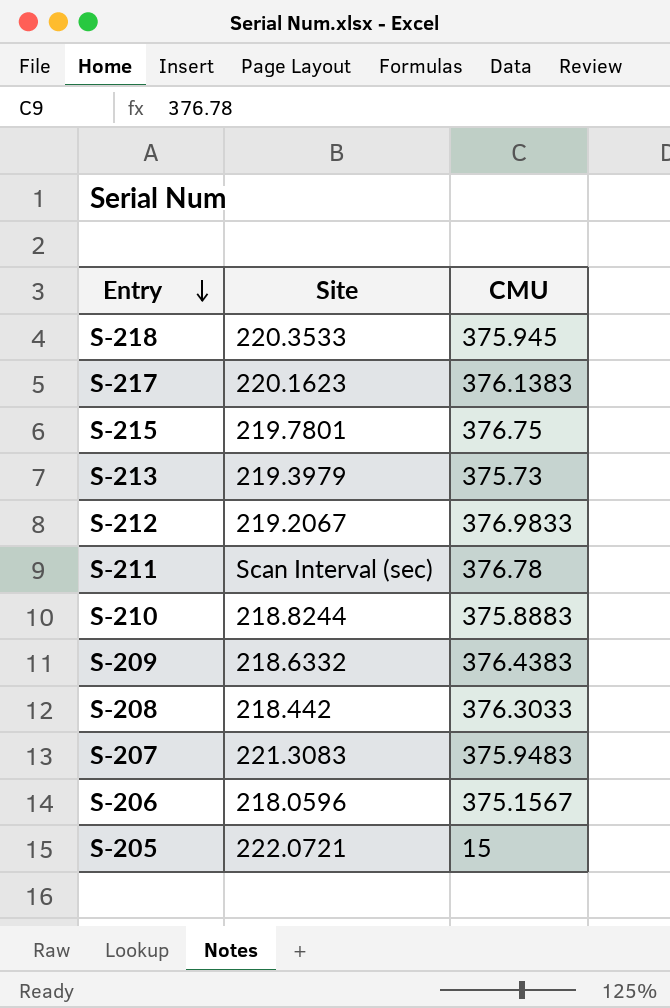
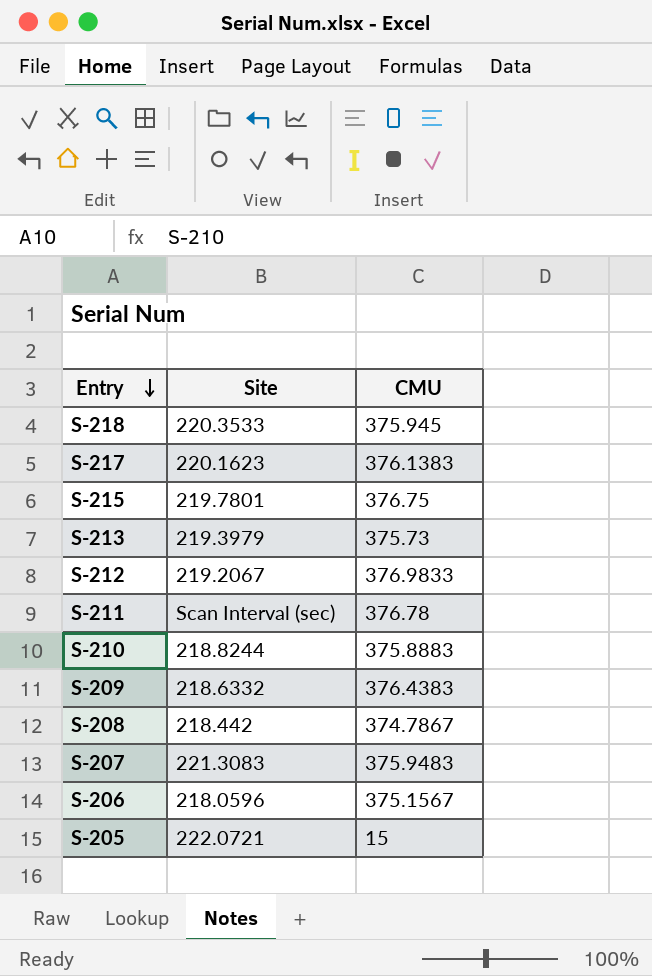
S-208 | CMU: 376.3033 -> 374.7867

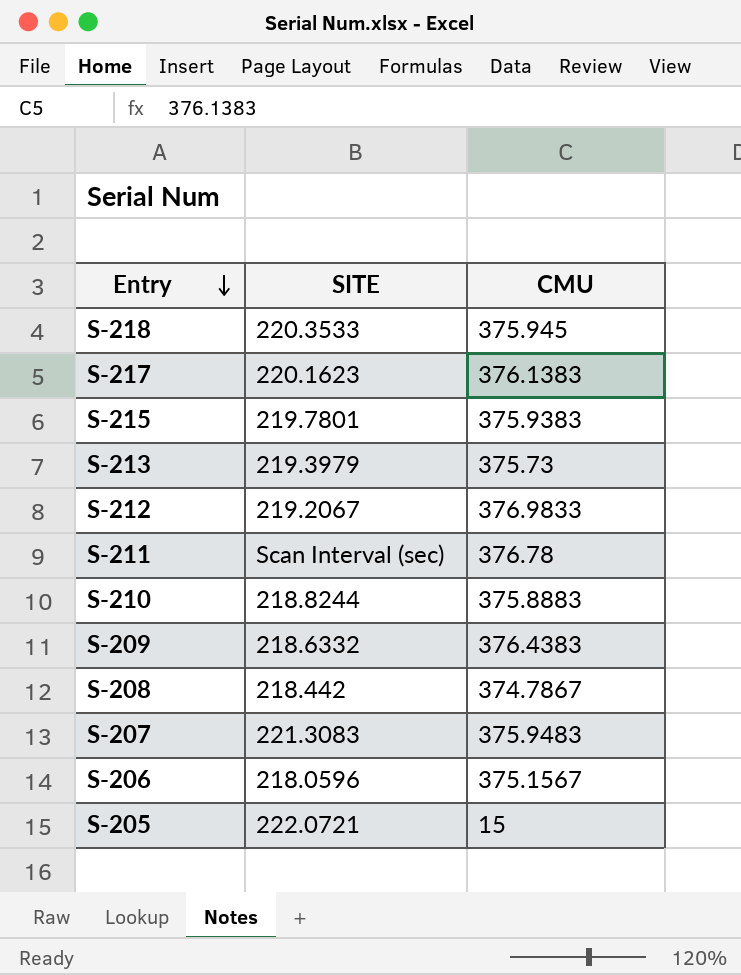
column name: Site -> SITE
S-215 | CMU: 376.75 -> 375.9383

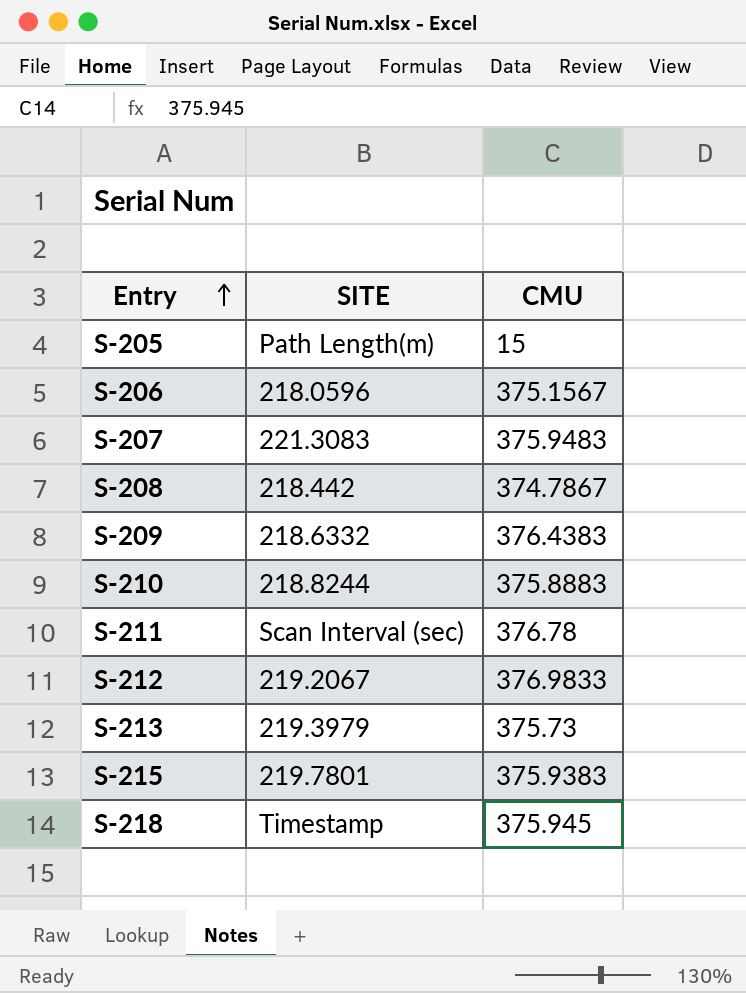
row order: Entry descending -> Entry ascending
row S-217: 220.1623 | 376.1383 -> none
S-205 | SITE: 222.0721 -> Path Length(m)
S-218 | SITE: 220.3533 -> Timestamp

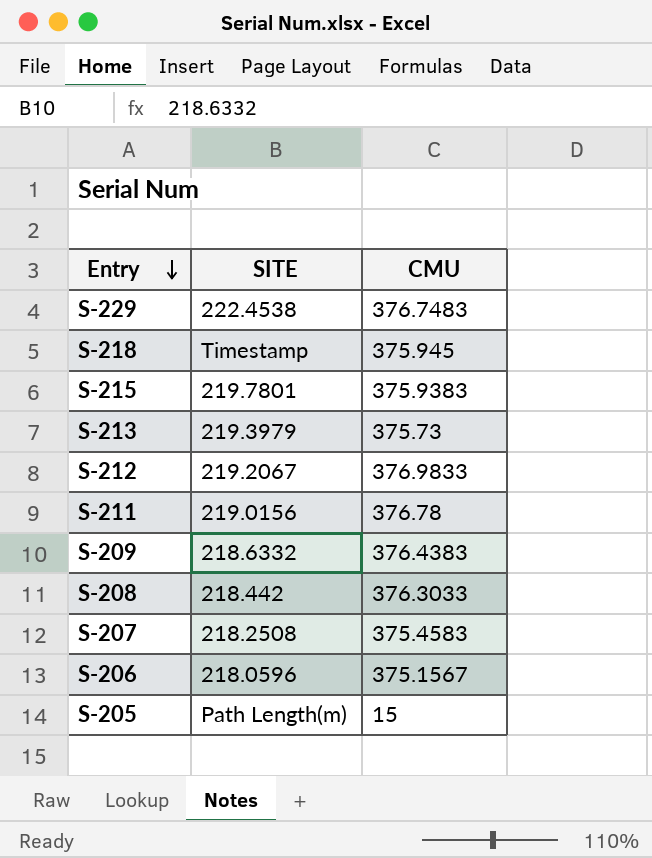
row order: Entry ascending -> Entry descending
row S-210: 218.8244 | 375.8883 -> none
row S-229: none -> 222.4538 | 376.7483
S-211 | SITE: Scan Interval (sec) -> 219.0156
S-208 | CMU: 374.7867 -> 376.3033
S-207 | SITE: 221.3083 -> 218.2508
S-207 | CMU: 375.9483 -> 375.4583

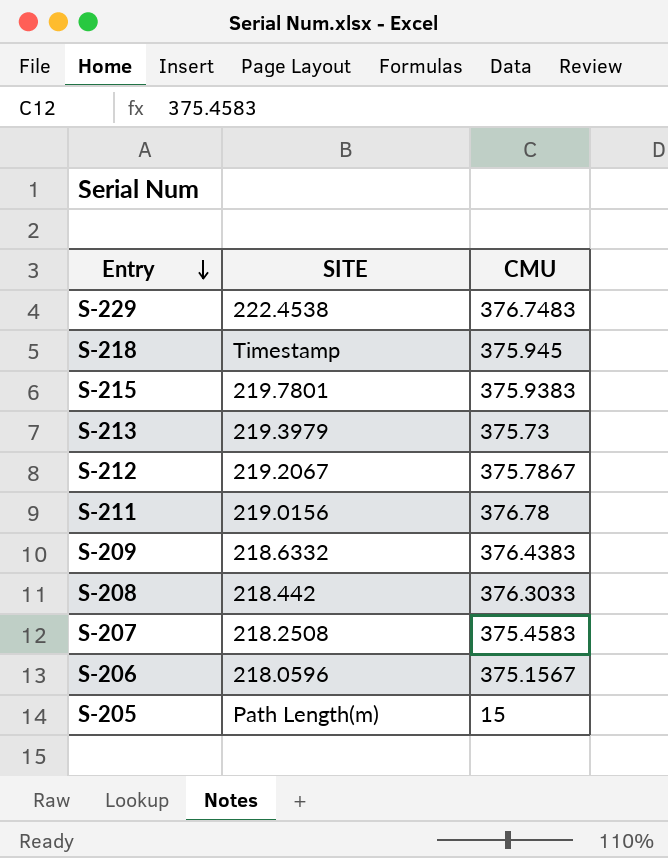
S-212 | CMU: 376.9833 -> 375.7867

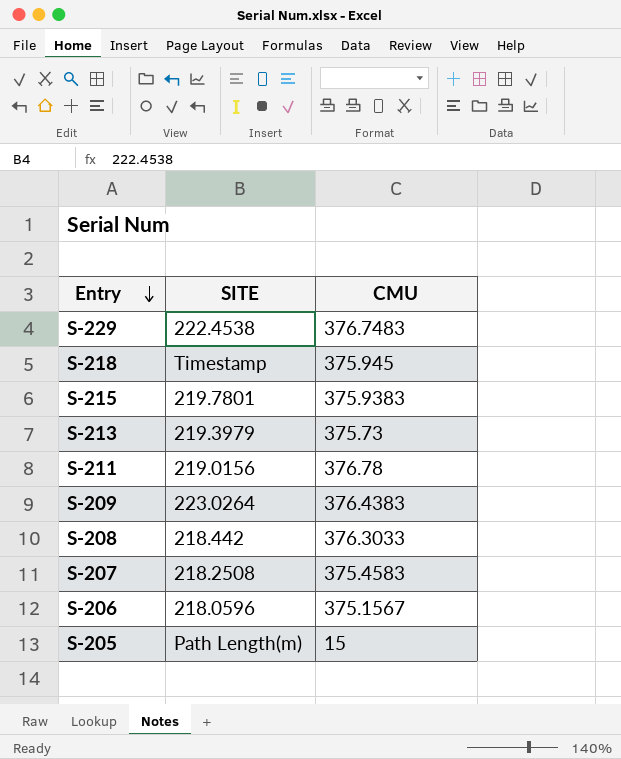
row S-212: 219.2067 | 375.7867 -> none
S-209 | SITE: 218.6332 -> 223.0264

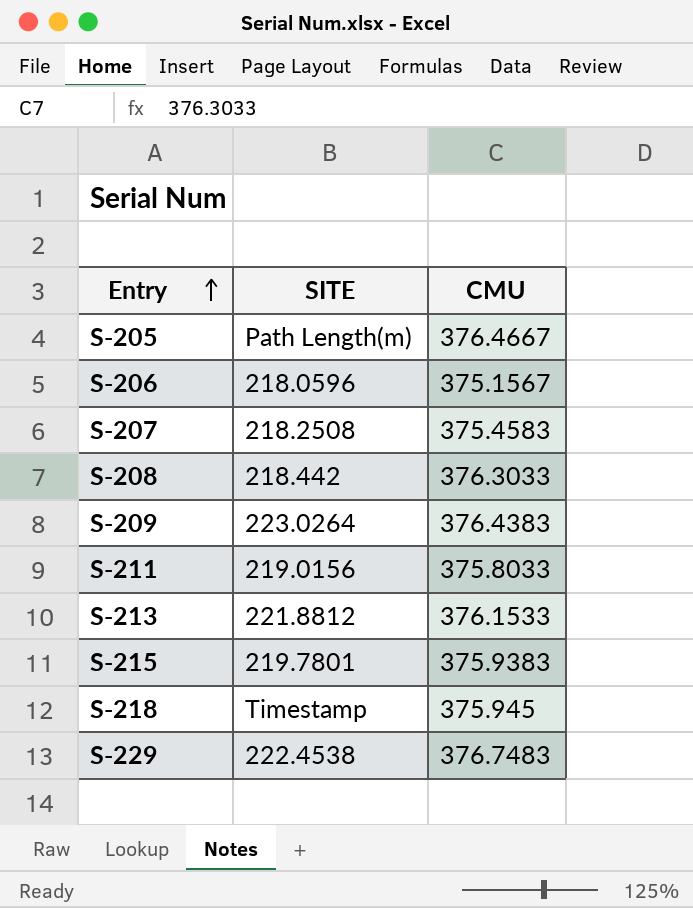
row order: Entry descending -> Entry ascending
S-205 | CMU: 15 -> 376.4667
S-211 | CMU: 376.78 -> 375.8033
S-213 | SITE: 219.3979 -> 221.8812
S-213 | CMU: 375.73 -> 376.1533

